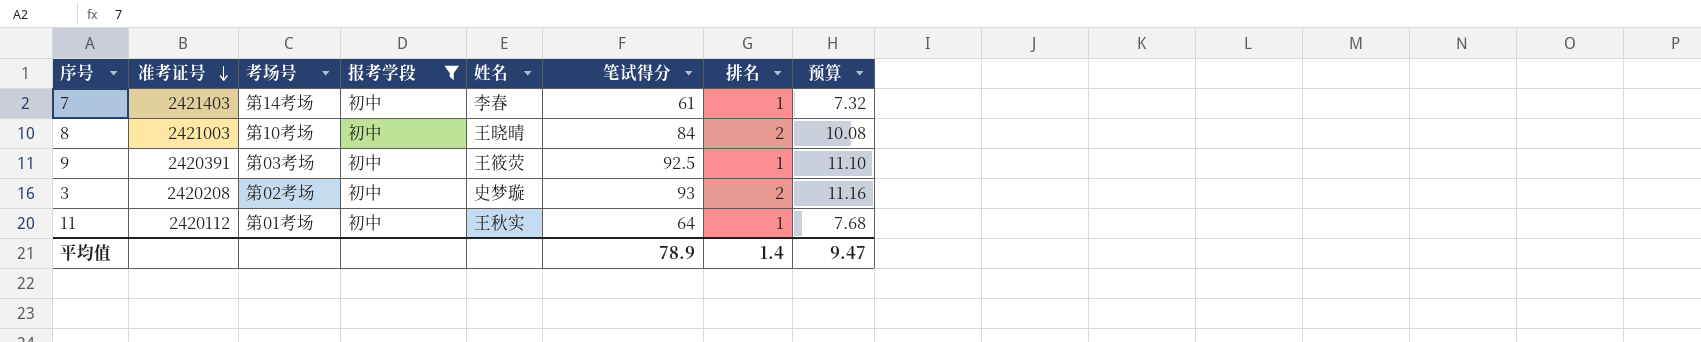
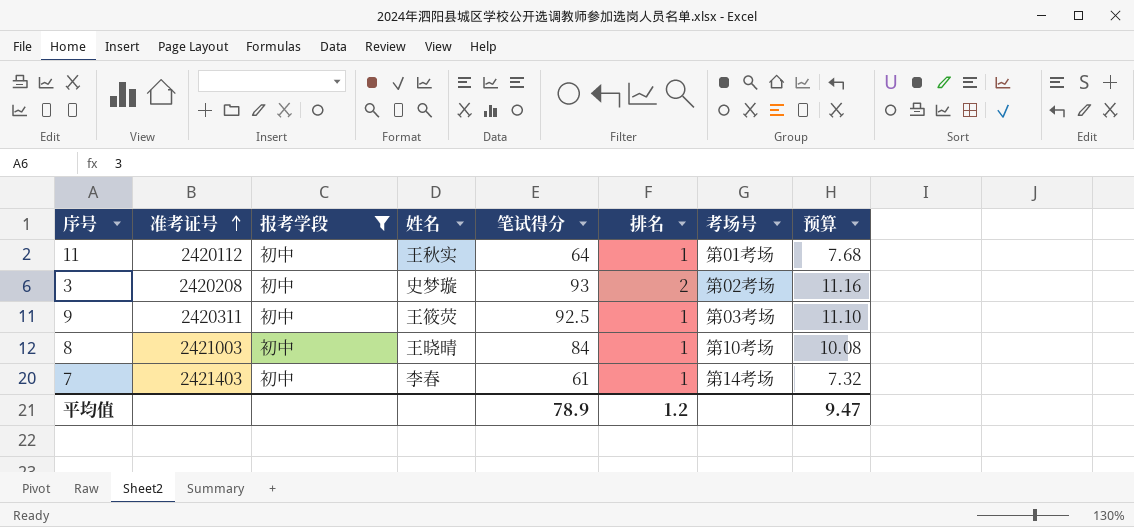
row order: 准考证号 descending -> 准考证号 ascending
column 考场号 | position: 3 -> 7
9 | 准考证号: 2420391 -> 2420311
8 | 排名: 2 -> 1
平均值 | 排名: 1.4 -> 1.2

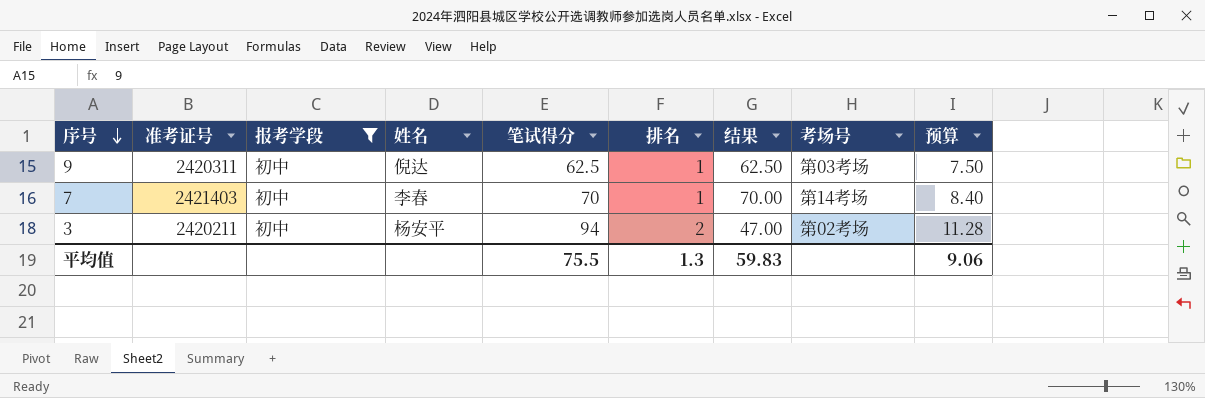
row order: 准考证号 ascending -> 序号 descending
column 结果 | formula: none -> [笔试得分] / [排名]
row 11: 2420112 | 初中 | 王秋实 | 64 | 1 | 第01考场 | 7.68 -> none
row 8: 2421003 | 初中 | 王晓晴 | 84 | 1 | 第10考场 | 10.08 -> none
9 | 姓名: 王筱荧 -> 倪达
9 | 笔试得分: 92.5 -> 62.5
9 | 预算: 11.10 -> 7.50
7 | 笔试得分: 61 -> 70
7 | 预算: 7.32 -> 8.40
3 | 准考证号: 2420208 -> 2420211
3 | 姓名: 史梦璇 -> 杨安平
3 | 笔试得分: 93 -> 94
3 | 预算: 11.16 -> 11.28
平均值 | 笔试得分: 78.9 -> 75.5
平均值 | 排名: 1.2 -> 1.3
平均值 | 预算: 9.47 -> 9.06

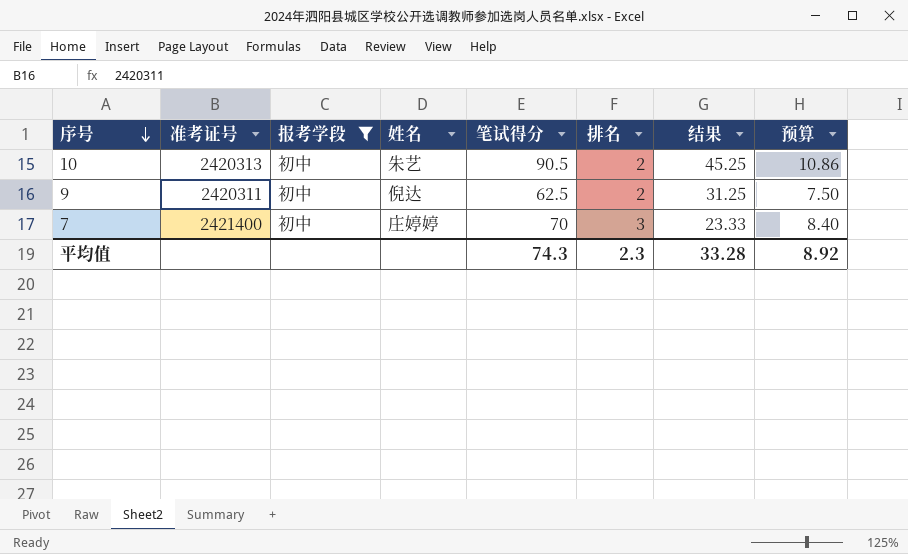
column 考场号 | position: 8 -> none
row 3: 2420211 | 初中 | 杨安平 | 94 | 2 | 47.00 | 第02考场 | 11.28 -> none
row 10: none -> 2420313 | 初中 | 朱艺 | 90.5 | 2 | 45.25 | 10.86
9 | 排名: 1 -> 2
9 | 结果: 62.50 -> 31.25
7 | 准考证号: 2421403 -> 2421400
7 | 姓名: 李春 -> 庄婷婷
7 | 排名: 1 -> 3
7 | 结果: 70.00 -> 23.33
平均值 | 笔试得分: 75.5 -> 74.3
平均值 | 排名: 1.3 -> 2.3
平均值 | 结果: 59.83 -> 33.28
平均值 | 预算: 9.06 -> 8.92

